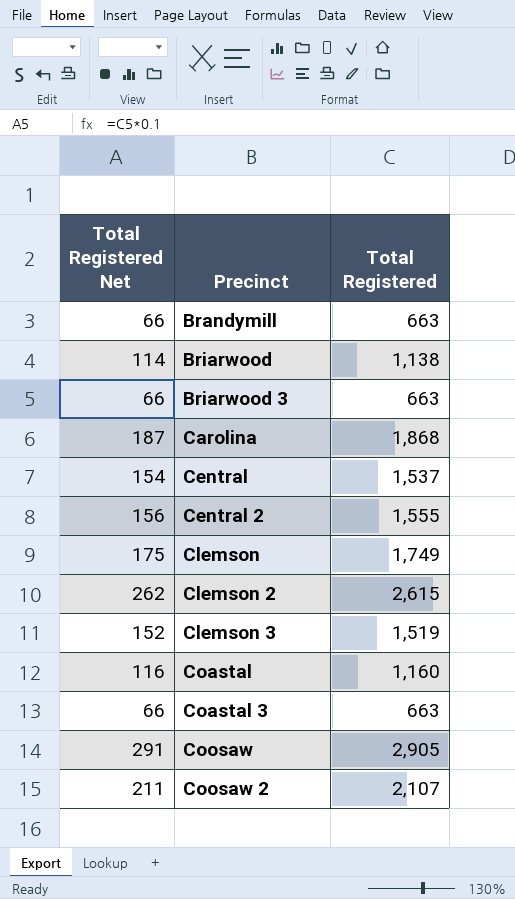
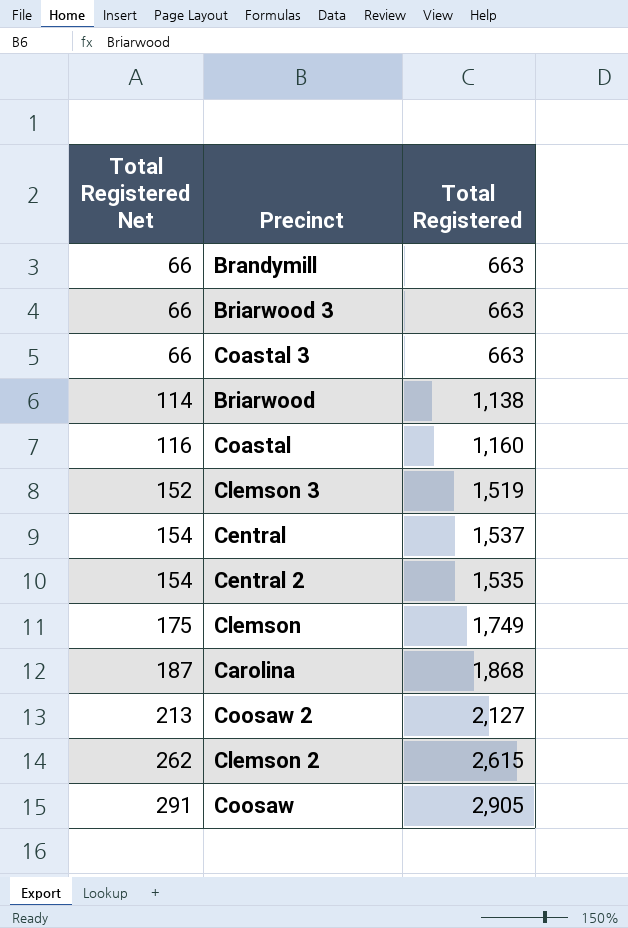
row order: Precinct ascending -> Total Registered Net ascending
Central 2 | Total Registered Net: 156 -> 154
Central 2 | Total Registered: 1,555 -> 1,535
Coosaw 2 | Total Registered Net: 211 -> 213
Coosaw 2 | Total Registered: 2,107 -> 2,127

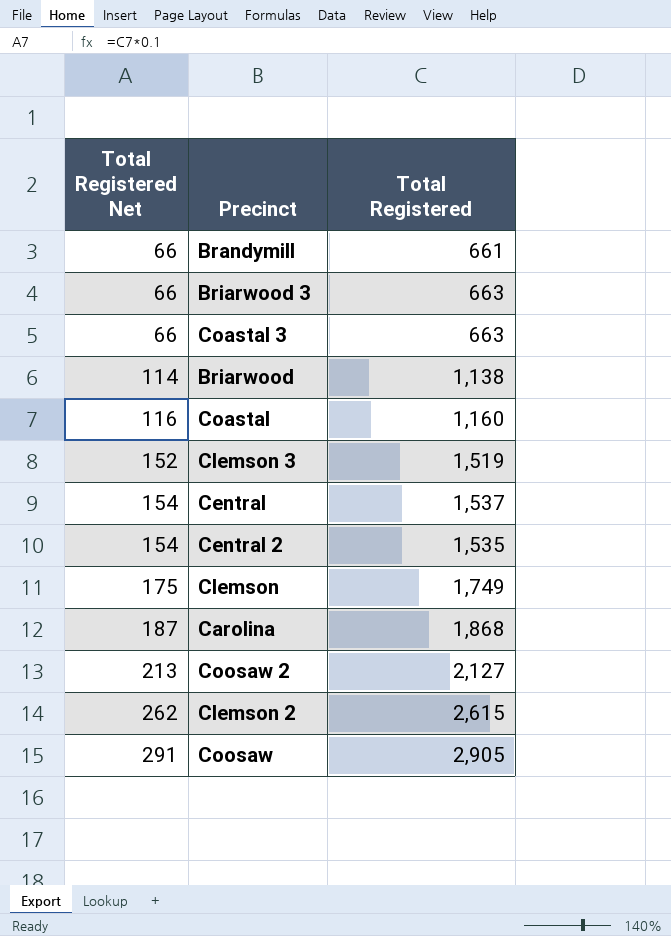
Brandymill | Total Registered: 663 -> 661

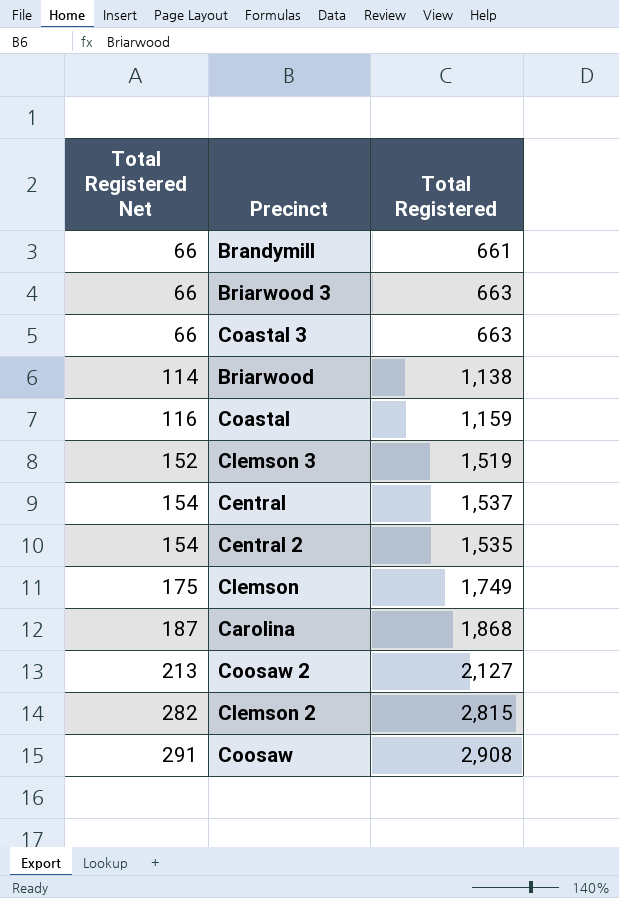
Coastal | Total Registered: 1,160 -> 1,159
Clemson 2 | Total Registered Net: 262 -> 282
Clemson 2 | Total Registered: 2,615 -> 2,815
Coosaw | Total Registered: 2,905 -> 2,908

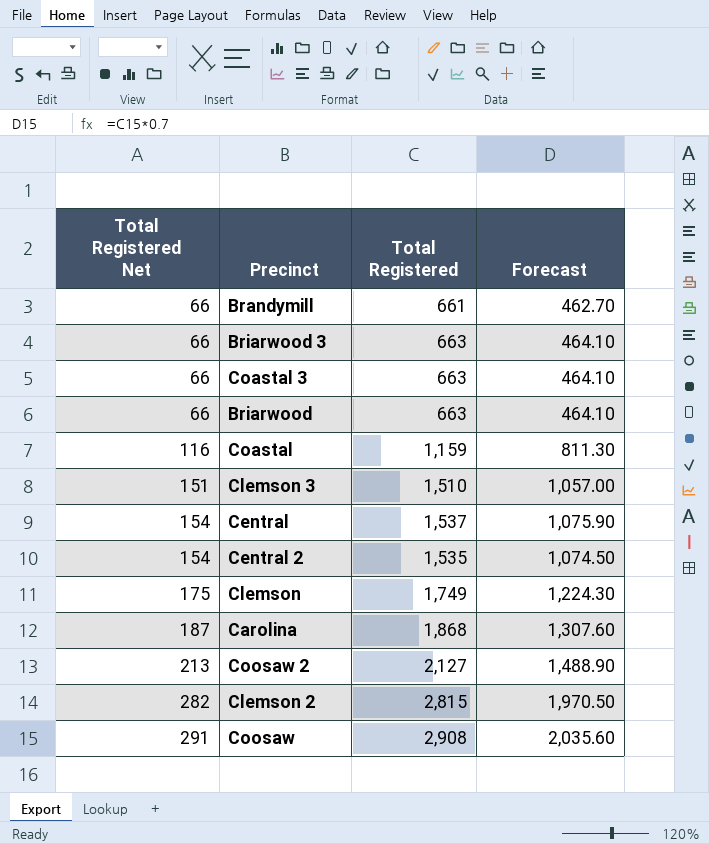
column Forecast | formula: none -> [Total Registered] * 0.7
Briarwood | Total Registered Net: 114 -> 66
Briarwood | Total Registered: 1,138 -> 663
Clemson 3 | Total Registered Net: 152 -> 151
Clemson 3 | Total Registered: 1,519 -> 1,510

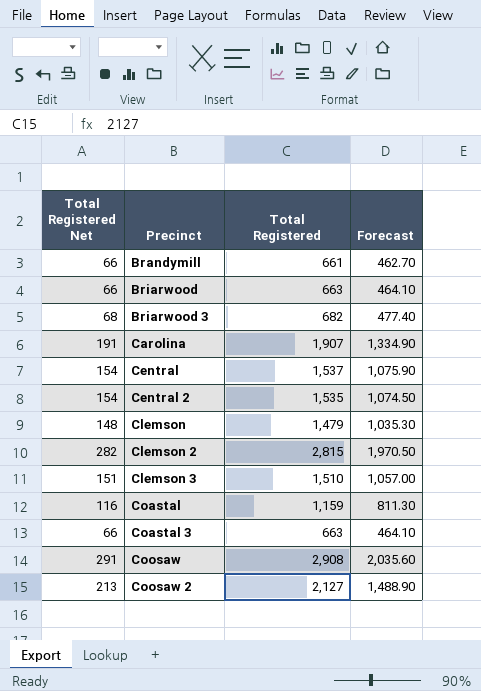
row order: Total Registered Net ascending -> Precinct ascending
Briarwood 3 | Total Registered Net: 66 -> 68
Briarwood 3 | Total Registered: 663 -> 682
Briarwood 3 | Forecast: 464.10 -> 477.40
Carolina | Total Registered Net: 187 -> 191
Carolina | Total Registered: 1,868 -> 1,907
Carolina | Forecast: 1,307.60 -> 1,334.90
Clemson | Total Registered Net: 175 -> 148
Clemson | Total Registered: 1,749 -> 1,479
Clemson | Forecast: 1,224.30 -> 1,035.30

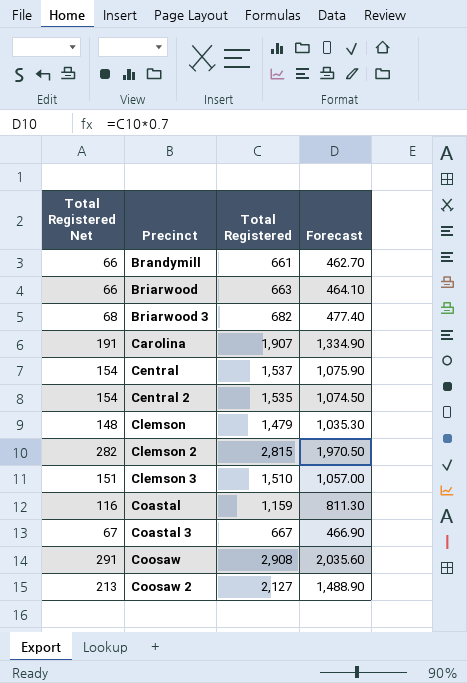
Coastal 3 | Total Registered Net: 66 -> 67
Coastal 3 | Total Registered: 663 -> 667
Coastal 3 | Forecast: 464.10 -> 466.90

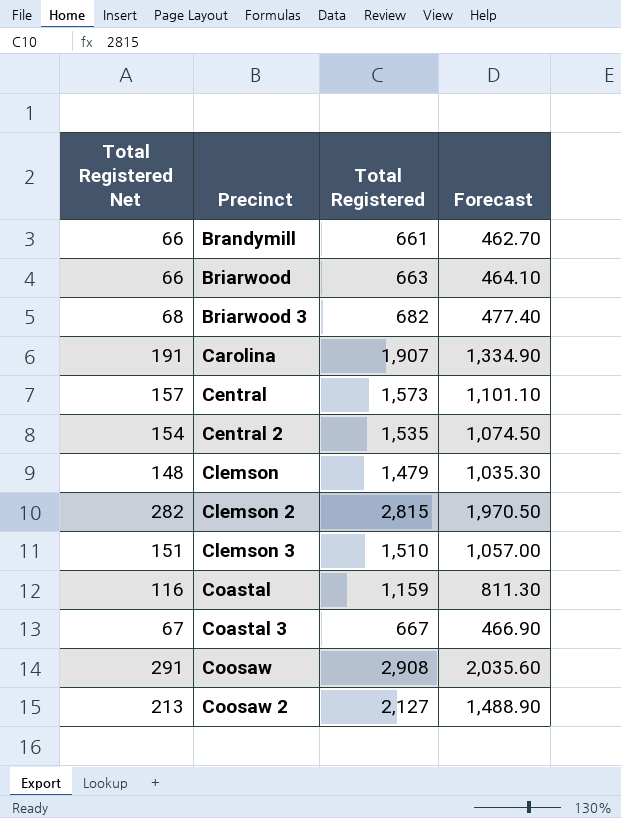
Central | Total Registered Net: 154 -> 157
Central | Total Registered: 1,537 -> 1,573
Central | Forecast: 1,075.90 -> 1,101.10

